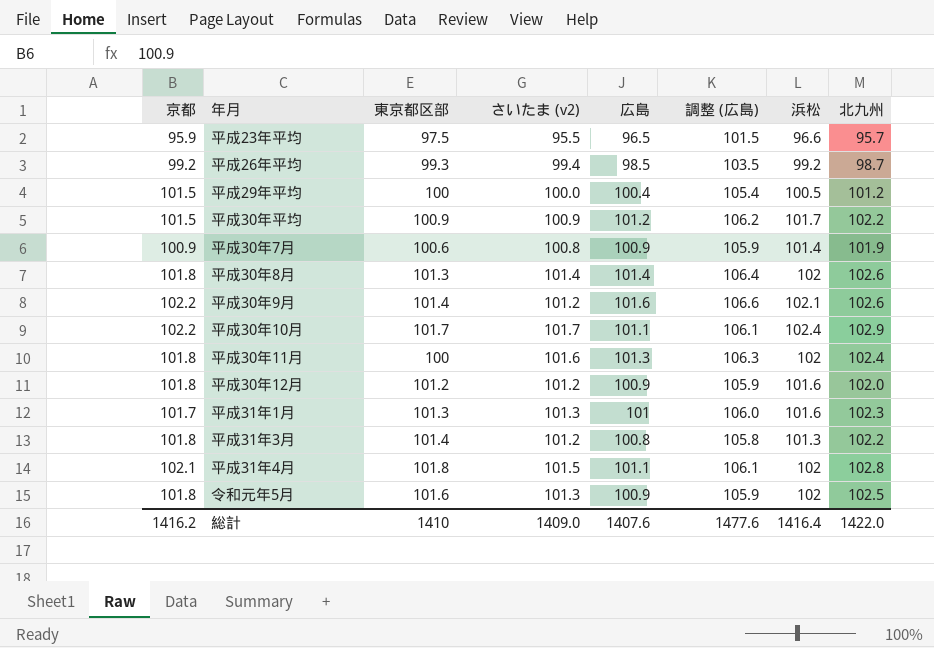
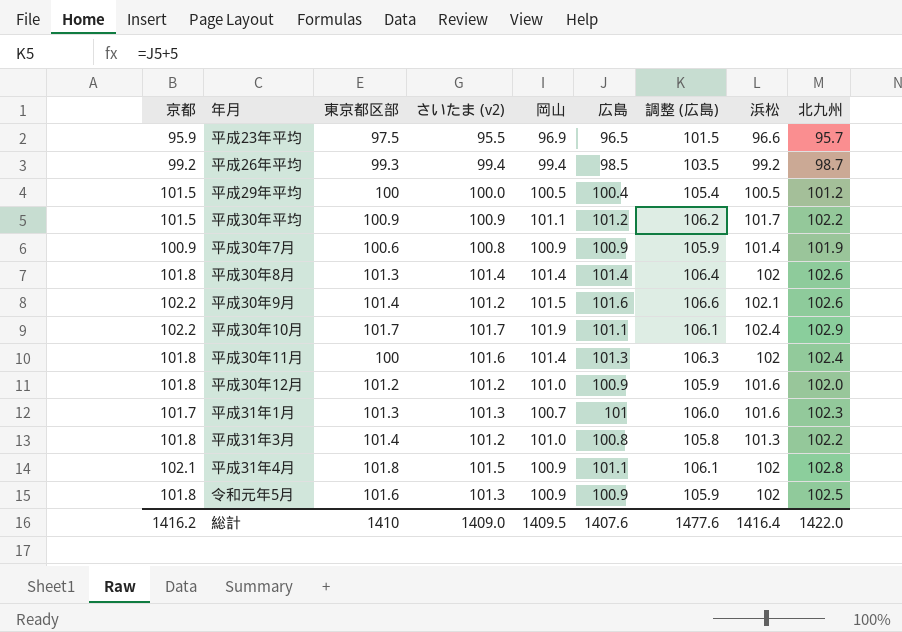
column 岡山 | position: none -> 5

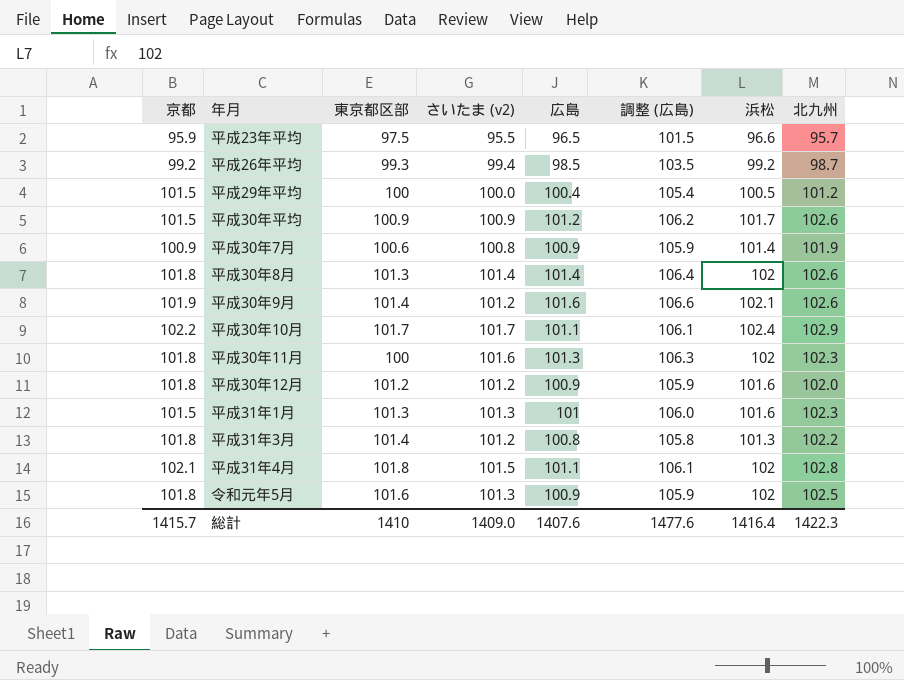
column 岡山 | position: 5 -> none
平成30年平均 | 北九州: 102.2 -> 102.6
平成30年9月 | 京都: 102.2 -> 101.9
平成30年11月 | 北九州: 102.4 -> 102.3
平成31年1月 | 京都: 101.7 -> 101.5
総計 | 京都: 1416.2 -> 1415.7
総計 | 北九州: 1422.0 -> 1422.3

